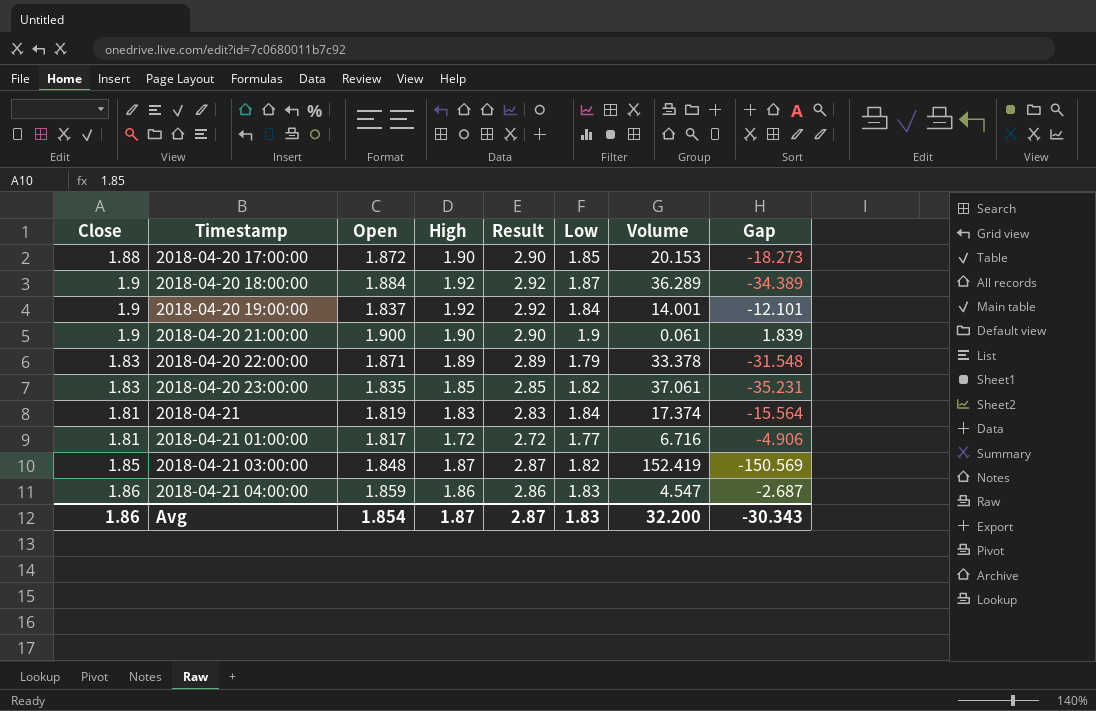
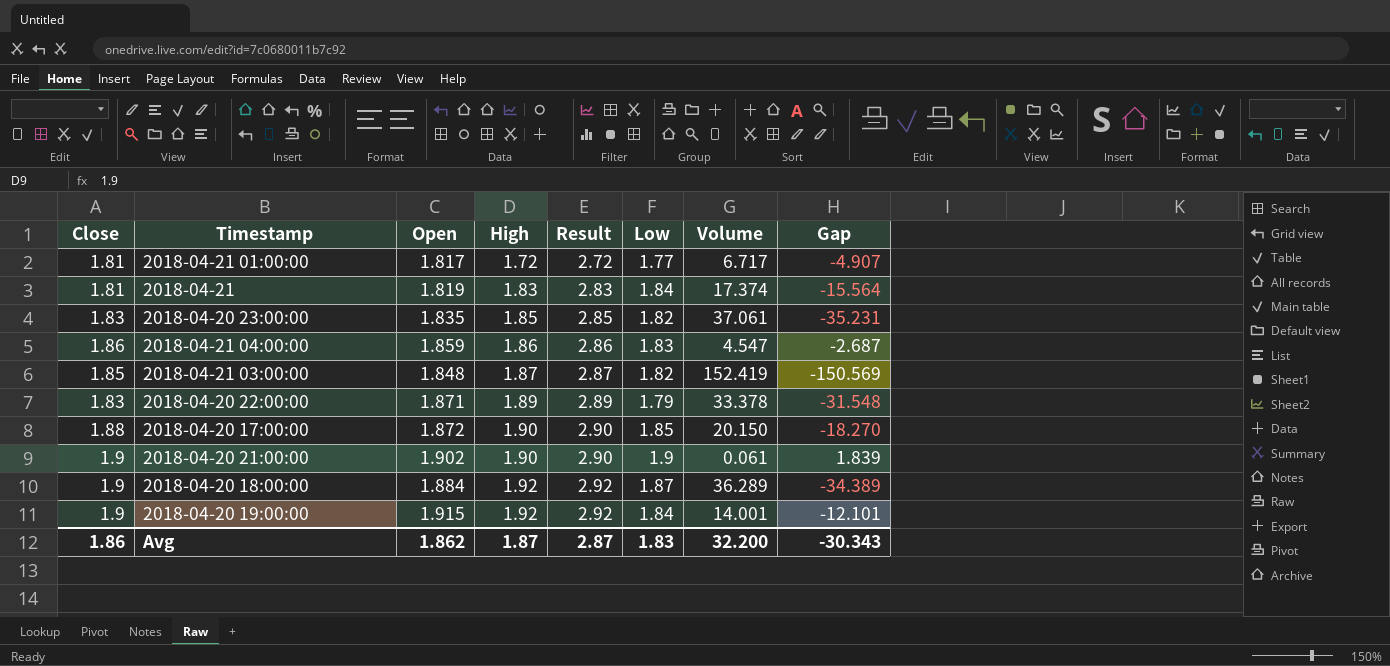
row order: Timestamp ascending -> High ascending
2018-04-21 01:00:00 | Volume: 6.716 -> 6.717
2018-04-21 01:00:00 | Gap: -4.906 -> -4.907
2018-04-20 17:00:00 | Volume: 20.153 -> 20.150
2018-04-20 17:00:00 | Gap: -18.273 -> -18.270
2018-04-20 21:00:00 | Open: 1.900 -> 1.902
2018-04-20 19:00:00 | Open: 1.837 -> 1.915
Avg | Open: 1.854 -> 1.862

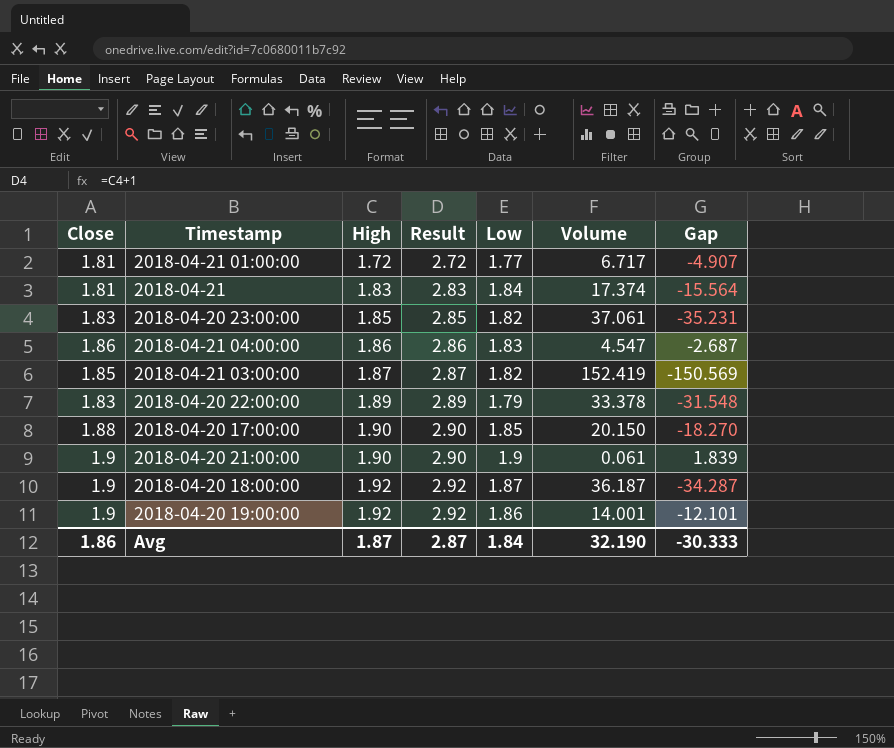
column Open | position: 3 -> none
2018-04-20 18:00:00 | Volume: 36.289 -> 36.187
2018-04-20 18:00:00 | Gap: -34.389 -> -34.287
2018-04-20 19:00:00 | Low: 1.84 -> 1.86
Avg | Low: 1.83 -> 1.84
Avg | Volume: 32.200 -> 32.190
Avg | Gap: -30.343 -> -30.333

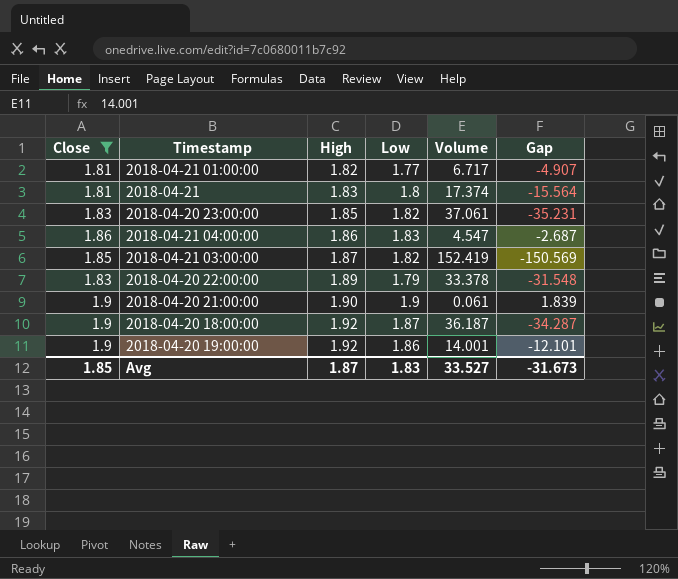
filter: none -> Close != 1.88
column Result | formula: [High] + 1 -> none
2018-04-21 01:00:00 | High: 1.72 -> 1.82
2018-04-21 | Low: 1.84 -> 1.8
Avg | Close: 1.86 -> 1.85
Avg | Low: 1.84 -> 1.83
Avg | Volume: 32.190 -> 33.527
Avg | Gap: -30.333 -> -31.673

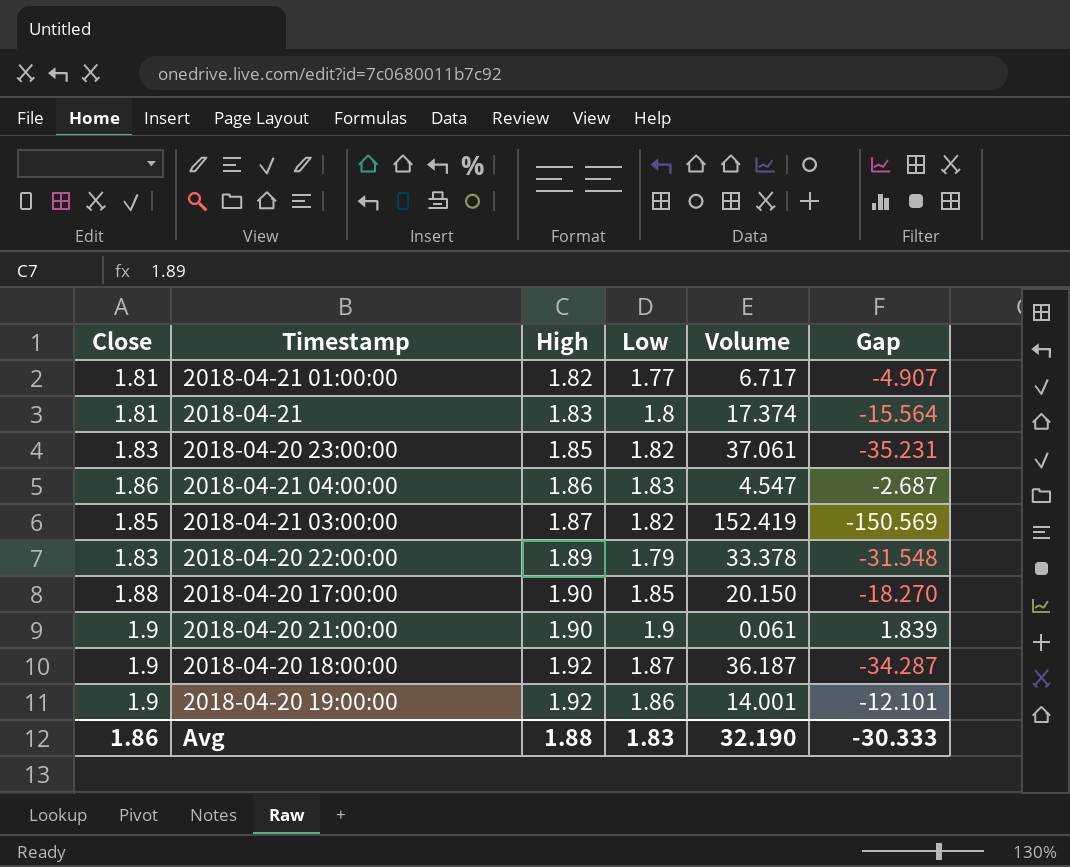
filter: Close != 1.88 -> none
Avg | Close: 1.85 -> 1.86
Avg | High: 1.87 -> 1.88
Avg | Volume: 33.527 -> 32.190
Avg | Gap: -31.673 -> -30.333

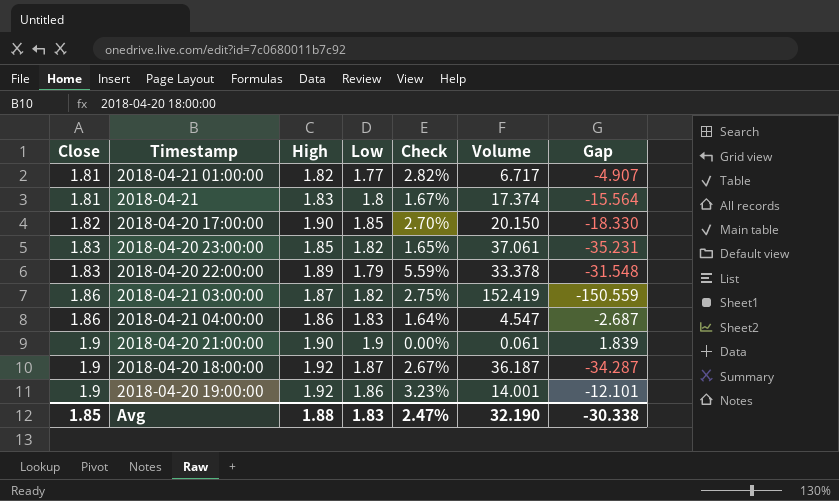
row order: High ascending -> Close ascending
column Check | formula: none -> ([High] - [Low]) / [Low]
2018-04-20 17:00:00 | Close: 1.88 -> 1.82
2018-04-20 17:00:00 | Gap: -18.270 -> -18.330
2018-04-21 03:00:00 | Close: 1.85 -> 1.86
2018-04-21 03:00:00 | Gap: -150.569 -> -150.559
Avg | Close: 1.86 -> 1.85
Avg | Gap: -30.333 -> -30.338

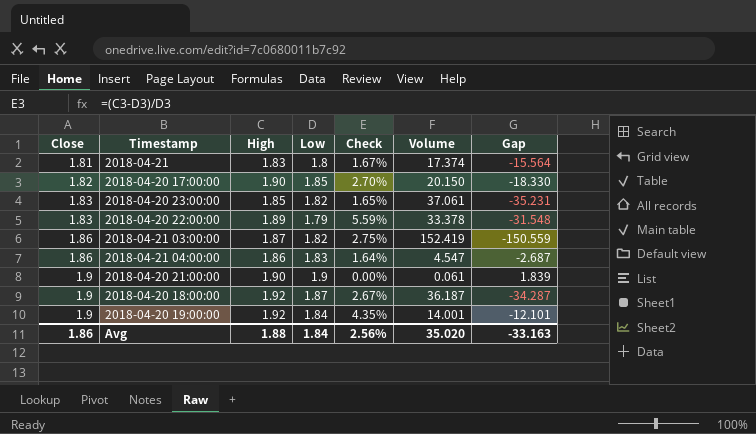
row 2018-04-21 01:00:00: 1.81 | 1.82 | 1.77 | 2.82% | 6.717 | -4.907 -> none
2018-04-20 19:00:00 | Low: 1.86 -> 1.84
2018-04-20 19:00:00 | Check: 3.23% -> 4.35%
Avg | Close: 1.85 -> 1.86
Avg | Low: 1.83 -> 1.84
Avg | Check: 2.47% -> 2.56%
Avg | Volume: 32.190 -> 35.020
Avg | Gap: -30.338 -> -33.163

